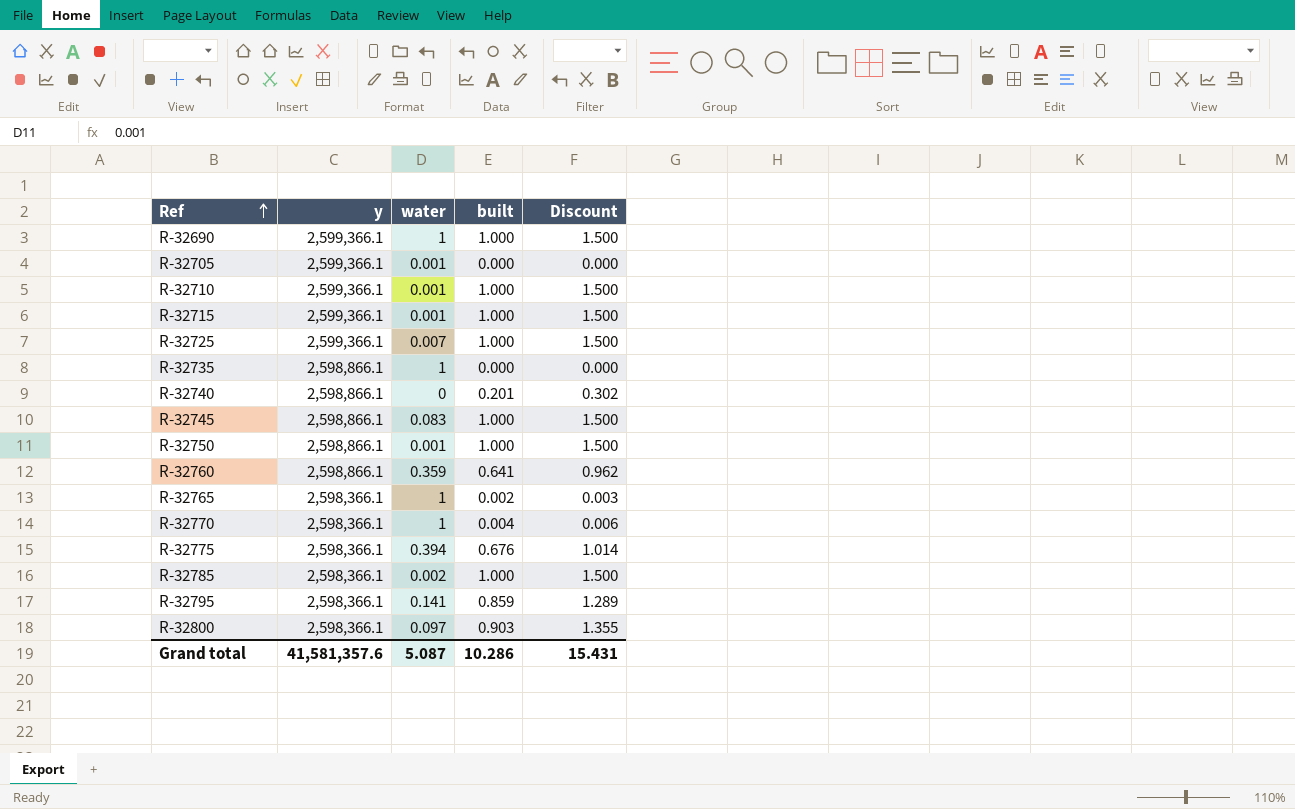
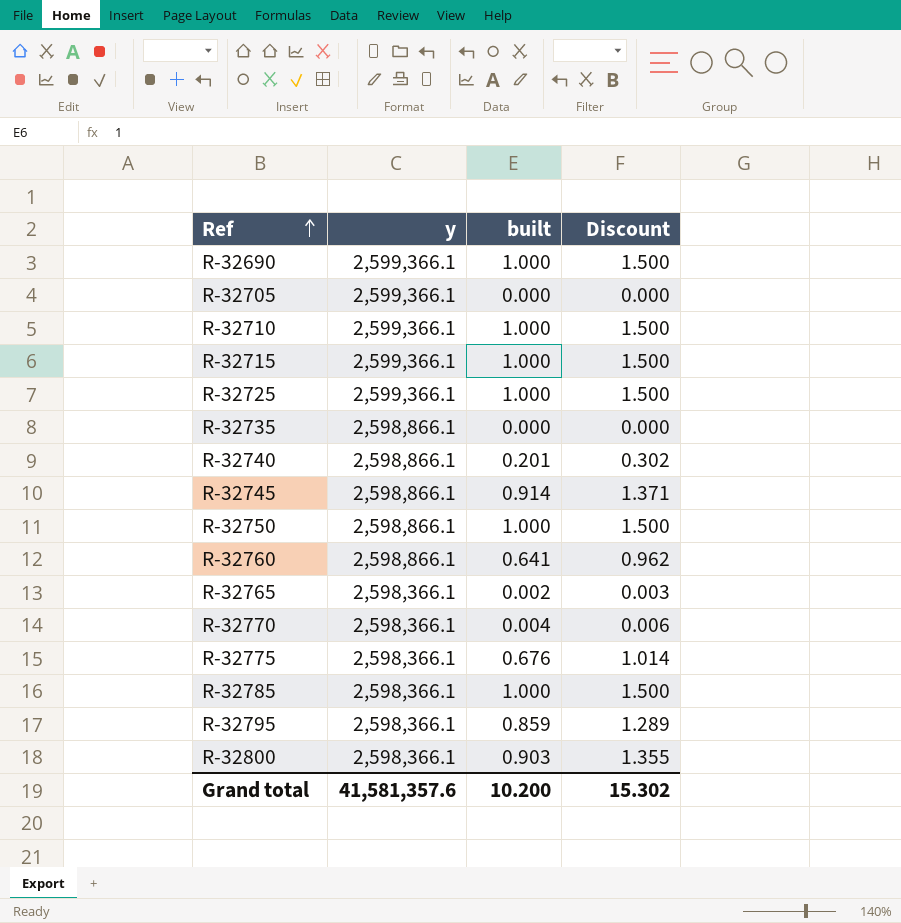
column water | position: 3 -> none
R-32745 | built: 1.000 -> 0.914
R-32745 | Discount: 1.500 -> 1.371
Grand total | built: 10.286 -> 10.200
Grand total | Discount: 15.431 -> 15.302

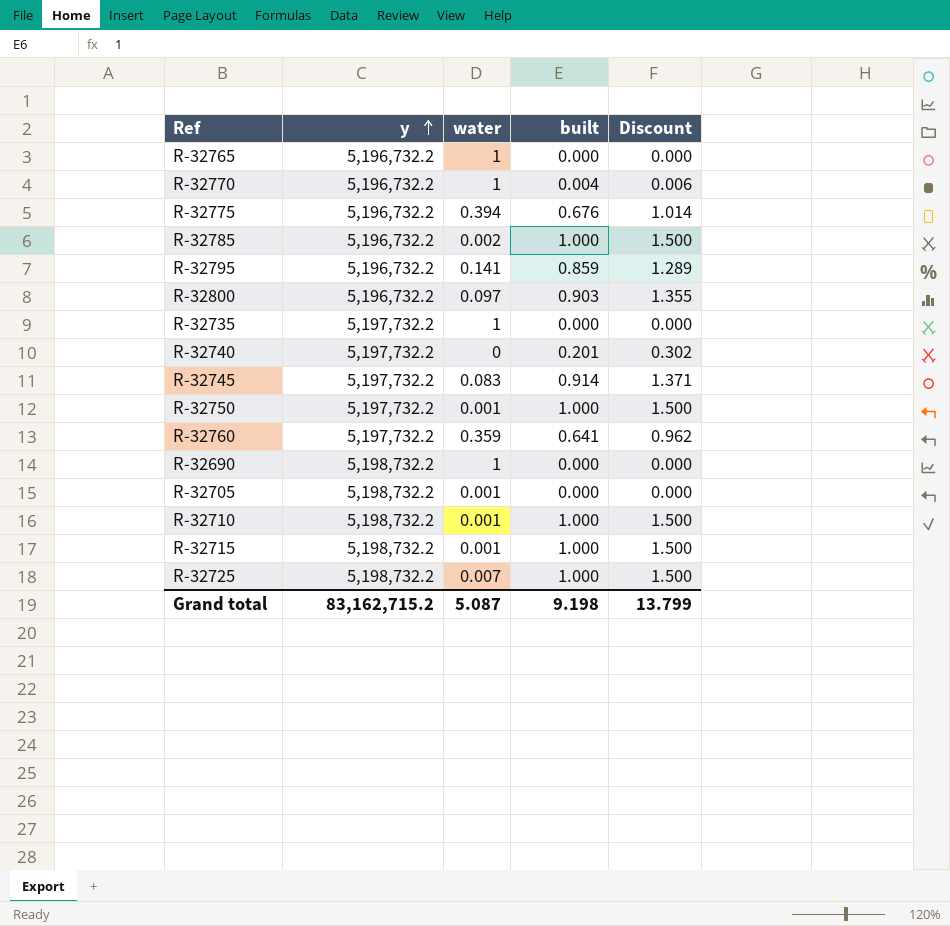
row order: Ref ascending -> y ascending
column water | position: none -> 3
R-32765 | y: 2,598,366.1 -> 5,196,732.2
R-32765 | built: 0.002 -> 0.000
R-32765 | Discount: 0.003 -> 0.000
R-32770 | y: 2,598,366.1 -> 5,196,732.2
R-32775 | y: 2,598,366.1 -> 5,196,732.2
R-32785 | y: 2,598,366.1 -> 5,196,732.2
R-32795 | y: 2,598,366.1 -> 5,196,732.2
R-32800 | y: 2,598,366.1 -> 5,196,732.2
R-32735 | y: 2,598,866.1 -> 5,197,732.2
R-32740 | y: 2,598,866.1 -> 5,197,732.2
R-32745 | y: 2,598,866.1 -> 5,197,732.2
R-32750 | y: 2,598,866.1 -> 5,197,732.2
R-32760 | y: 2,598,866.1 -> 5,197,732.2
R-32690 | y: 2,599,366.1 -> 5,198,732.2
R-32690 | built: 1.000 -> 0.000
R-32690 | Discount: 1.500 -> 0.000
R-32705 | y: 2,599,366.1 -> 5,198,732.2
R-32710 | y: 2,599,366.1 -> 5,198,732.2
R-32715 | y: 2,599,366.1 -> 5,198,732.2
R-32725 | y: 2,599,366.1 -> 5,198,732.2
Grand total | y: 41,581,357.6 -> 83,162,715.2
Grand total | built: 10.200 -> 9.198
Grand total | Discount: 15.302 -> 13.799

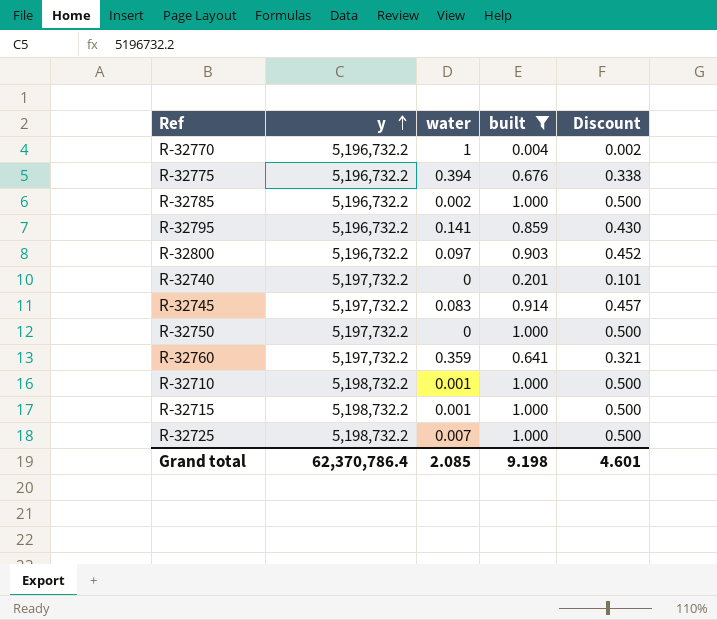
filter: none -> built != 0.000
column Discount | formula: [built] * 1.5 -> [built] * 0.5
R-32750 | water: 0.001 -> 0
Grand total | y: 83,162,715.2 -> 62,370,786.4
Grand total | water: 5.087 -> 2.085
Grand total | Discount: 13.799 -> 4.601

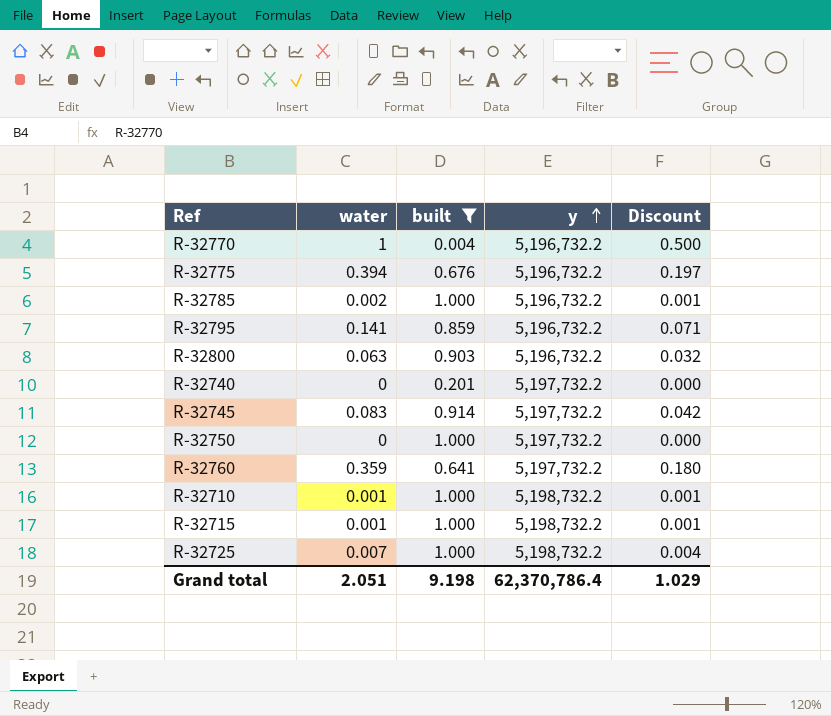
column y | position: 2 -> 4
column Discount | formula: [built] * 0.5 -> [water] * 0.5
R-32800 | water: 0.097 -> 0.063
Grand total | water: 2.085 -> 2.051
Grand total | Discount: 4.601 -> 1.029

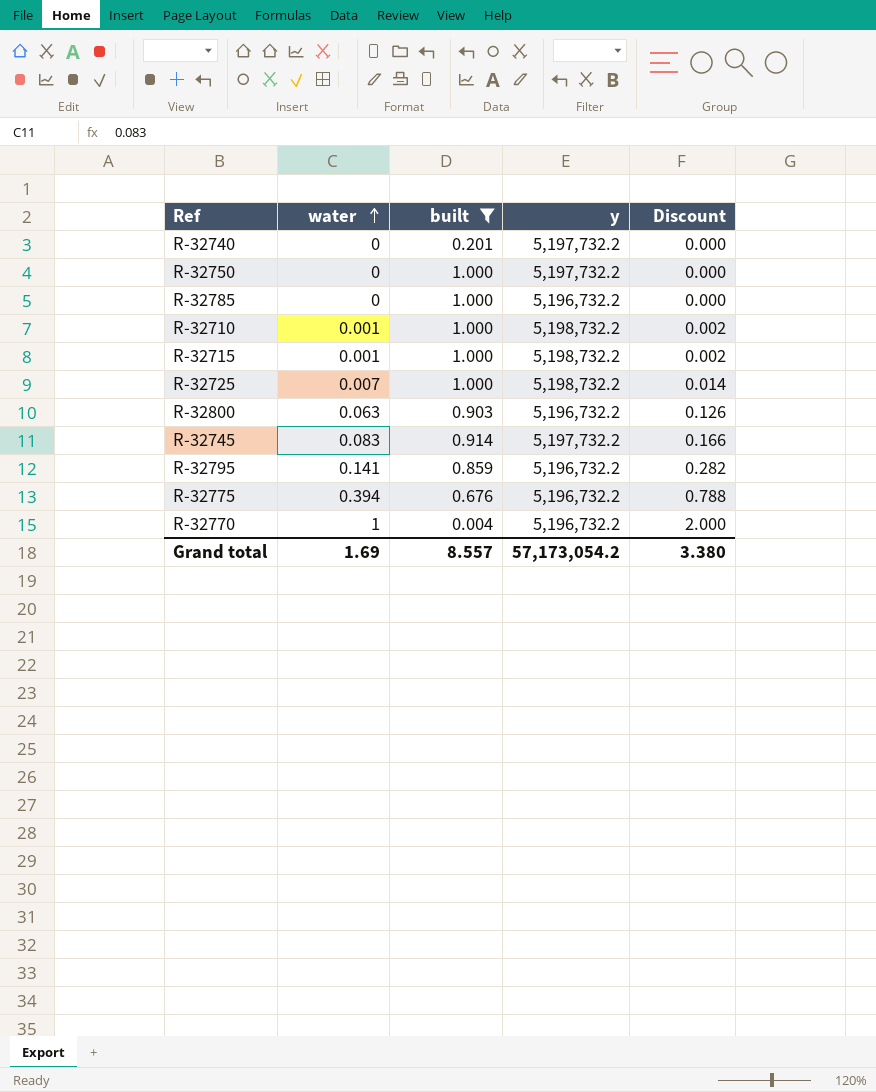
row order: y ascending -> water ascending
column Discount | formula: [water] * 0.5 -> [water] * 2
row R-32760: 0.359 | 0.641 | 5,197,732.2 | 0.180 -> none
R-32785 | water: 0.002 -> 0
Grand total | water: 2.051 -> 1.69
Grand total | built: 9.198 -> 8.557
Grand total | y: 62,370,786.4 -> 57,173,054.2
Grand total | Discount: 1.029 -> 3.380

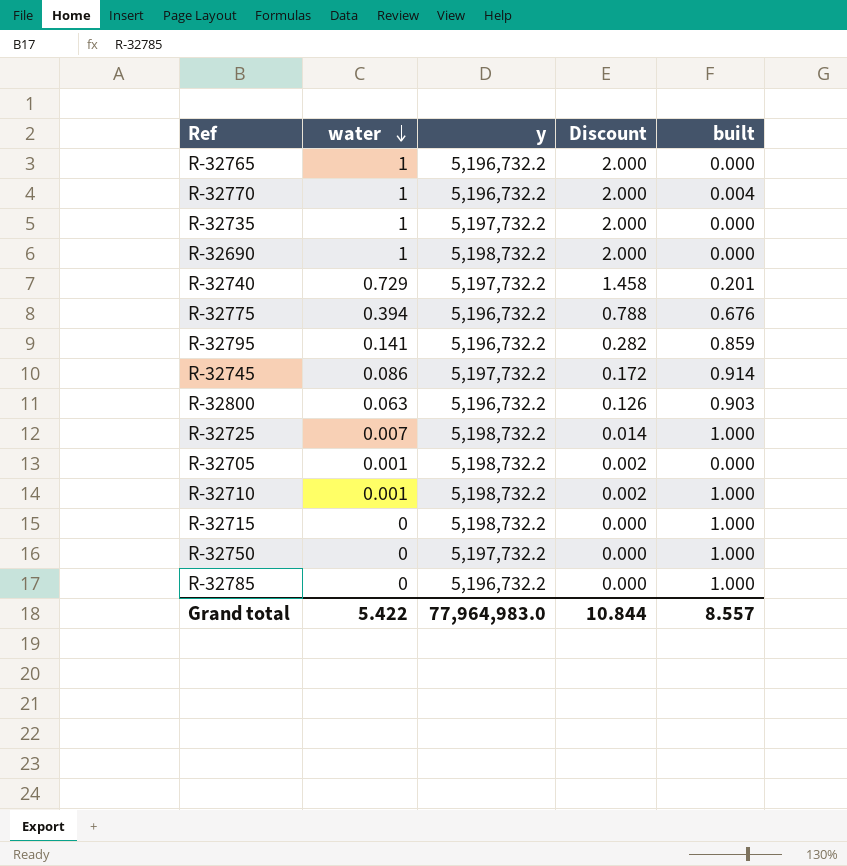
filter: built != 0.000 -> none
row order: water ascending -> water descending
column built | position: 3 -> 5
R-32740 | water: 0 -> 0.729
R-32740 | Discount: 0.000 -> 1.458
R-32745 | water: 0.083 -> 0.086
R-32745 | Discount: 0.166 -> 0.172
R-32715 | water: 0.001 -> 0
R-32715 | Discount: 0.002 -> 0.000
Grand total | water: 1.69 -> 5.422
Grand total | y: 57,173,054.2 -> 77,964,983.0
Grand total | Discount: 3.380 -> 10.844

